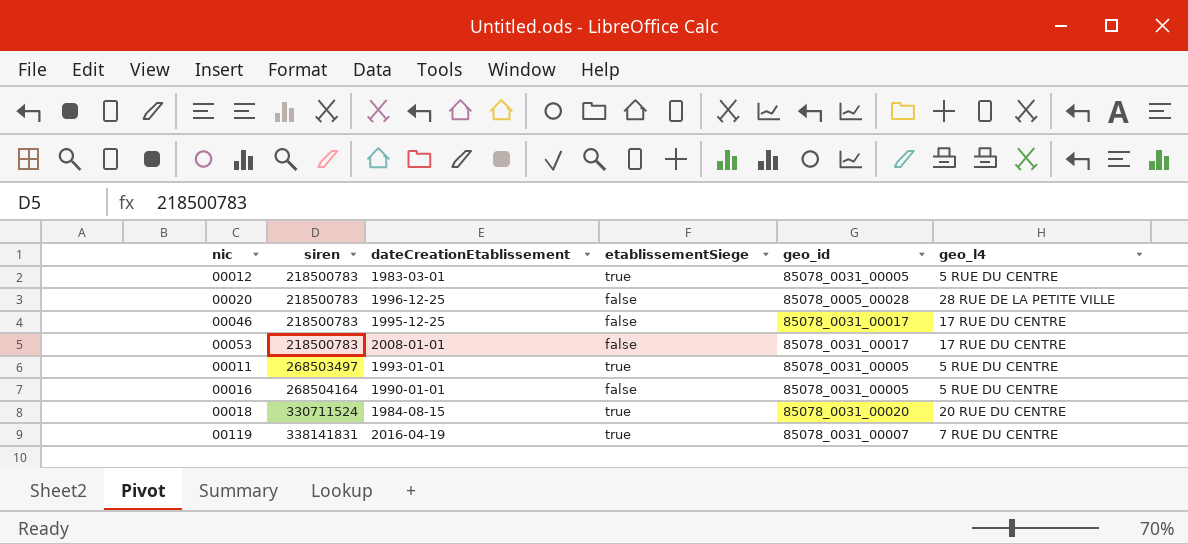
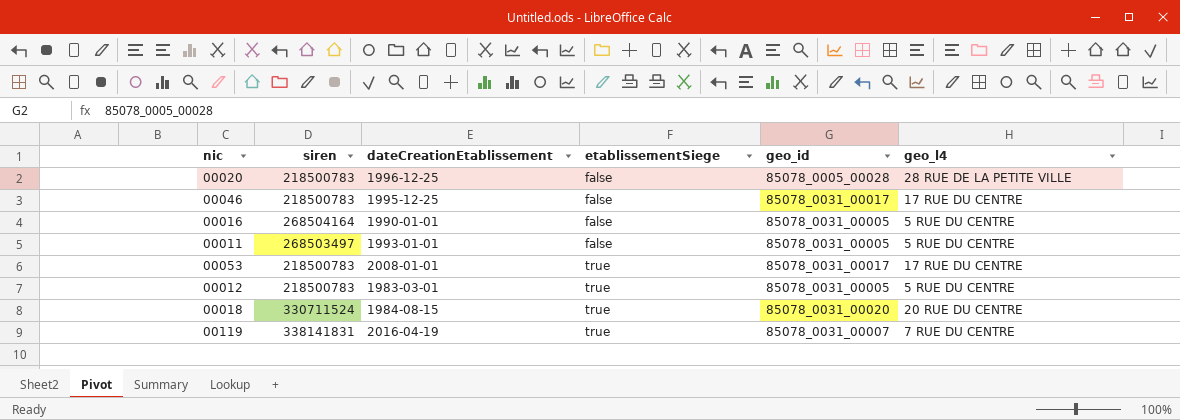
row order: siren ascending -> etablissementSiege ascending
00011 | etablissementSiege: true -> false
00053 | etablissementSiege: false -> true

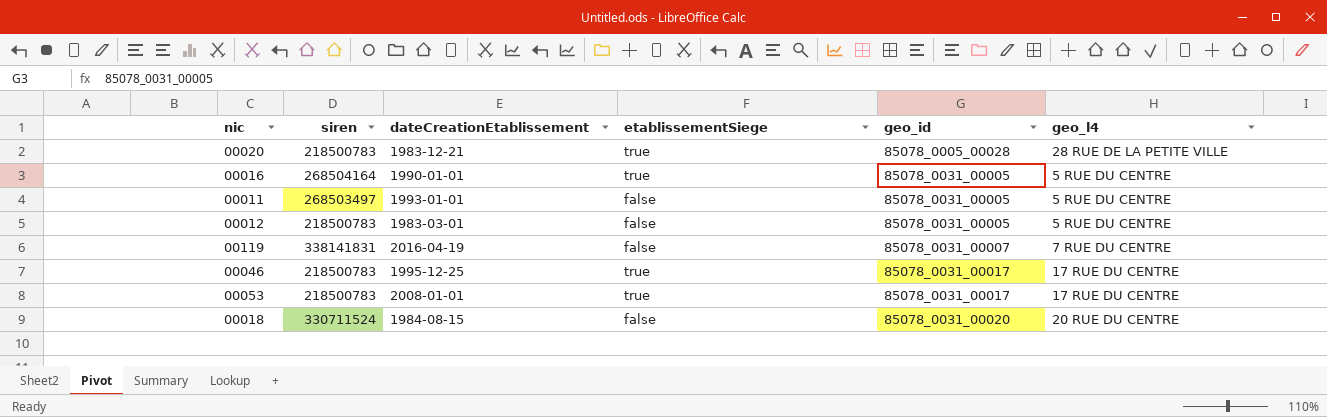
row order: etablissementSiege ascending -> geo_id ascending
00020 | dateCreationEtablissement: 1996-12-25 -> 1983-12-21
00020 | etablissementSiege: false -> true
00016 | etablissementSiege: false -> true
00012 | etablissementSiege: true -> false
00119 | etablissementSiege: true -> false
00046 | etablissementSiege: false -> true
00018 | etablissementSiege: true -> false

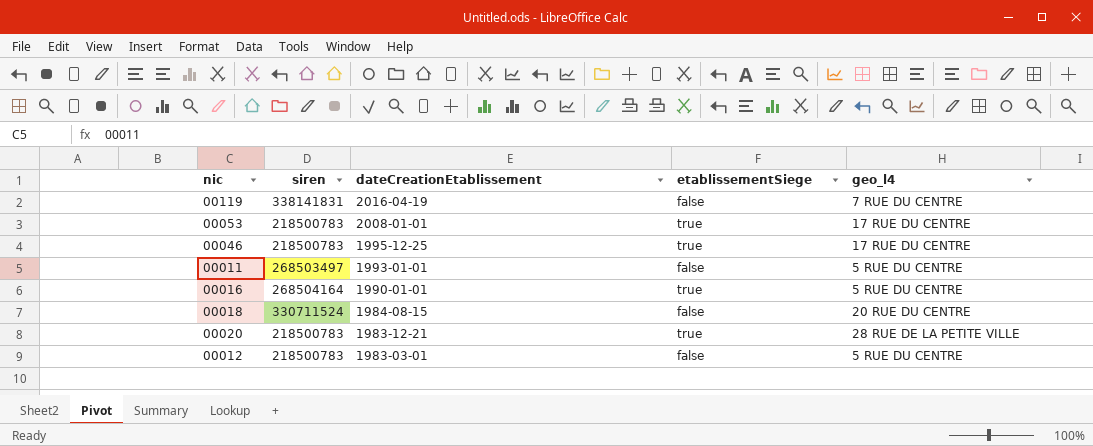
row order: geo_id ascending -> dateCreationEtablissement descending
column geo_id | position: 5 -> none

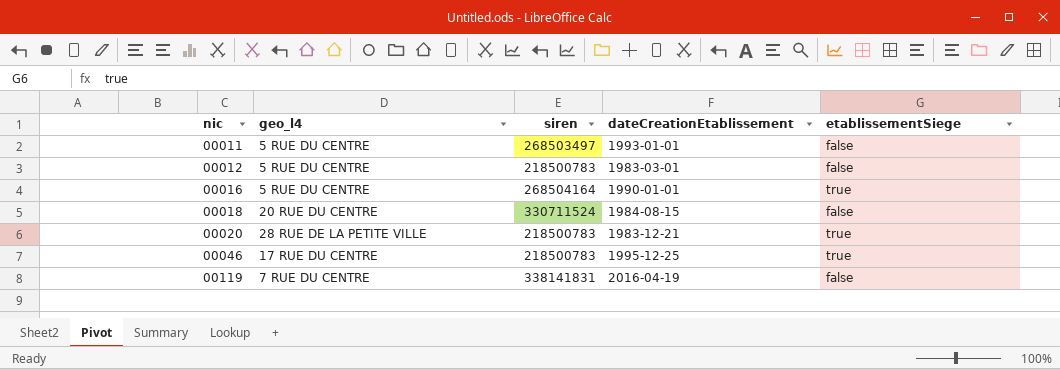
row order: dateCreationEtablissement descending -> nic ascending
column geo_l4 | position: 5 -> 2
row 00053: 218500783 | 2008-01-01 | true | 17 RUE DU CENTRE -> none

